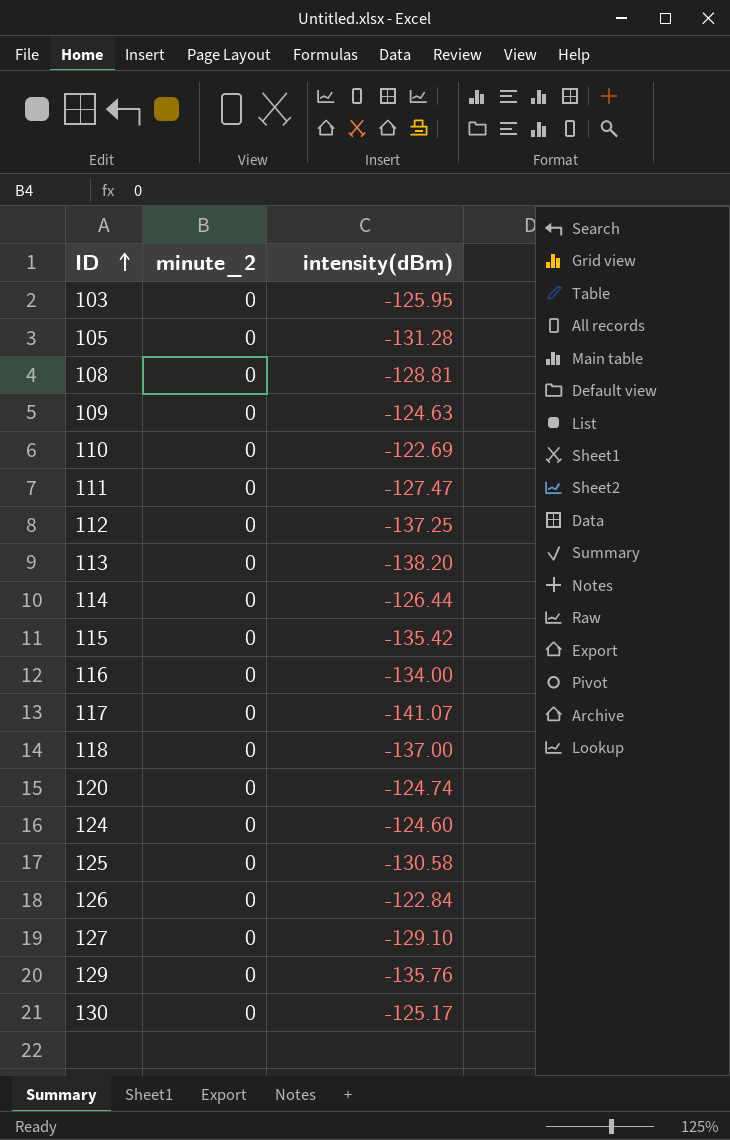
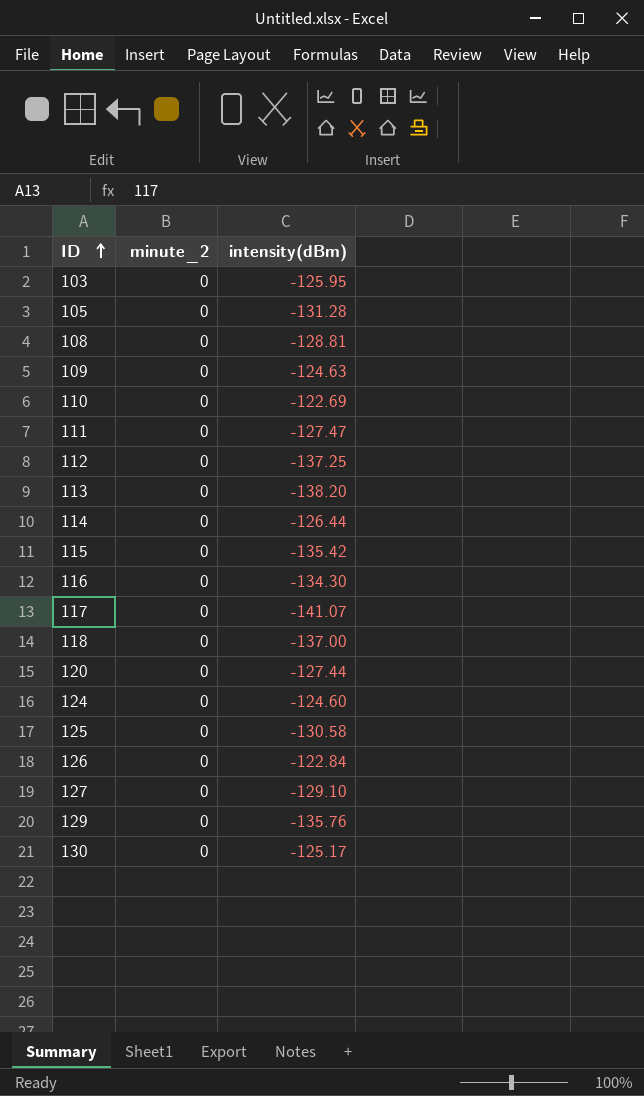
116 | intensity(dBm): -134.00 -> -134.30
120 | intensity(dBm): -124.74 -> -127.44

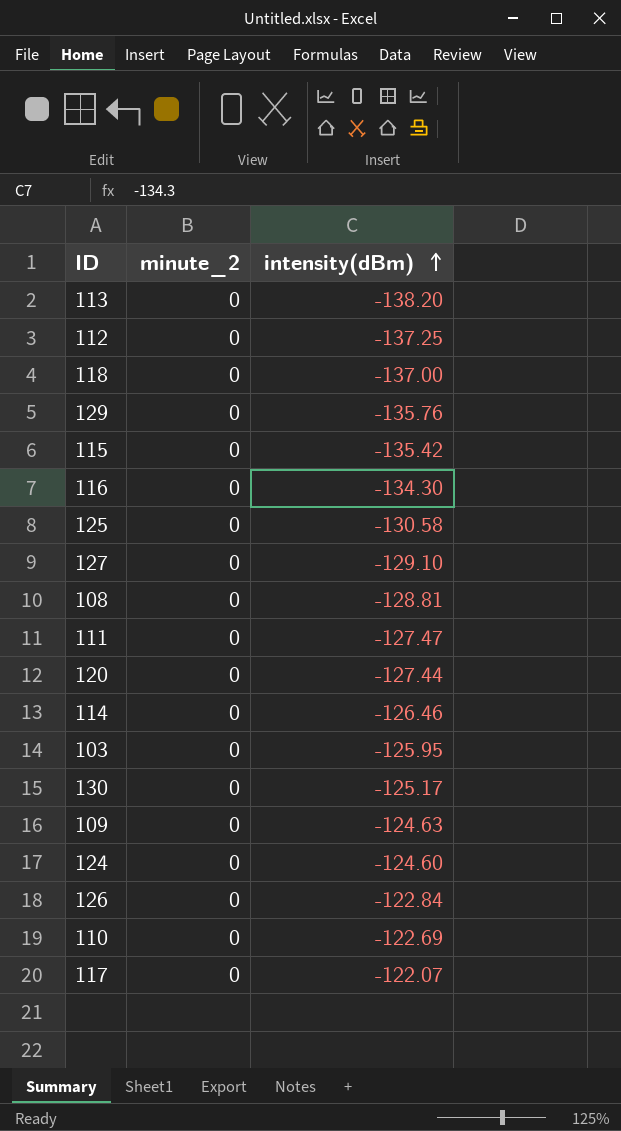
row order: ID ascending -> intensity(dBm) ascending
row 105: 0 | -131.28 -> none
114 | intensity(dBm): -126.44 -> -126.46
117 | intensity(dBm): -141.07 -> -122.07

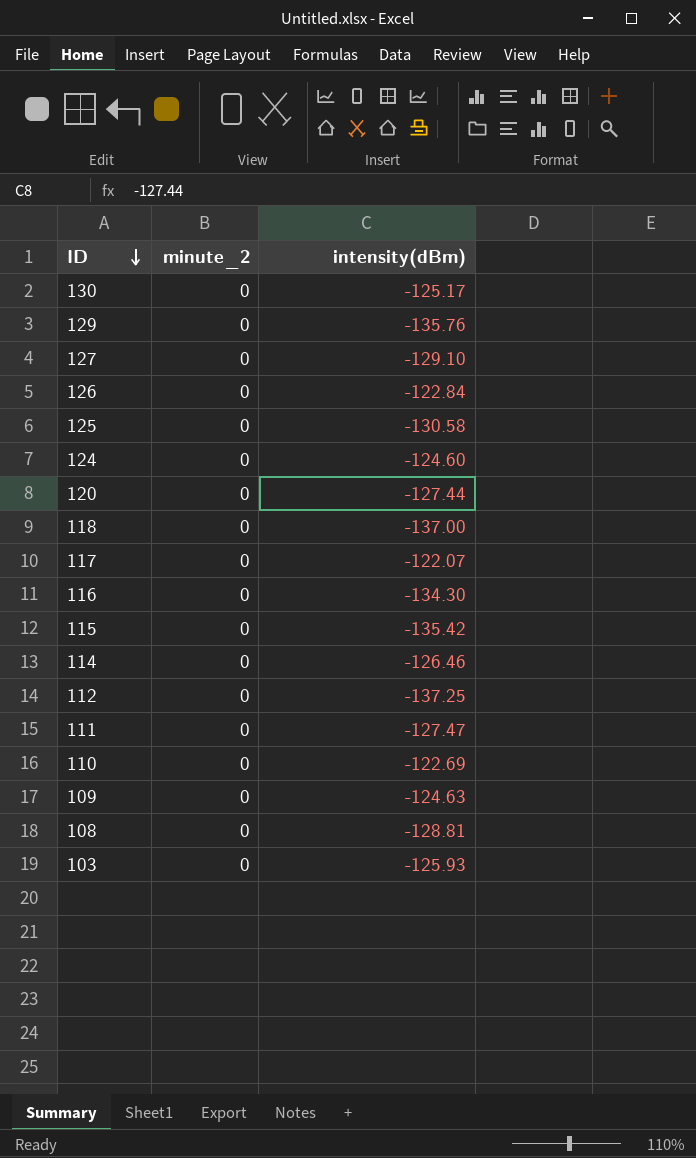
row order: intensity(dBm) ascending -> ID descending
row 113: 0 | -138.20 -> none
103 | intensity(dBm): -125.95 -> -125.93

